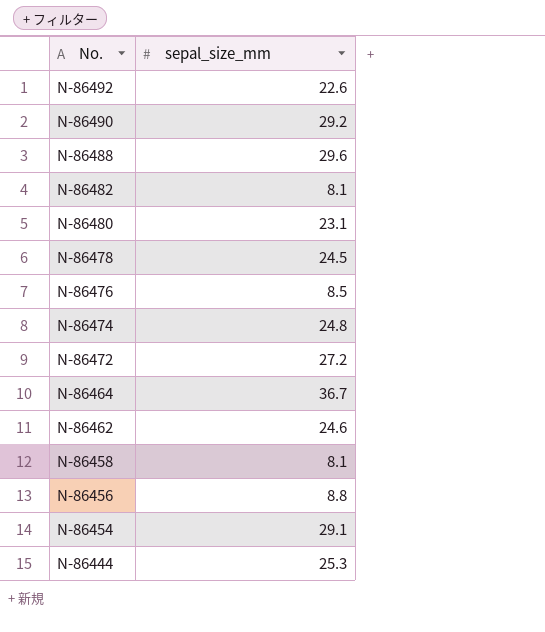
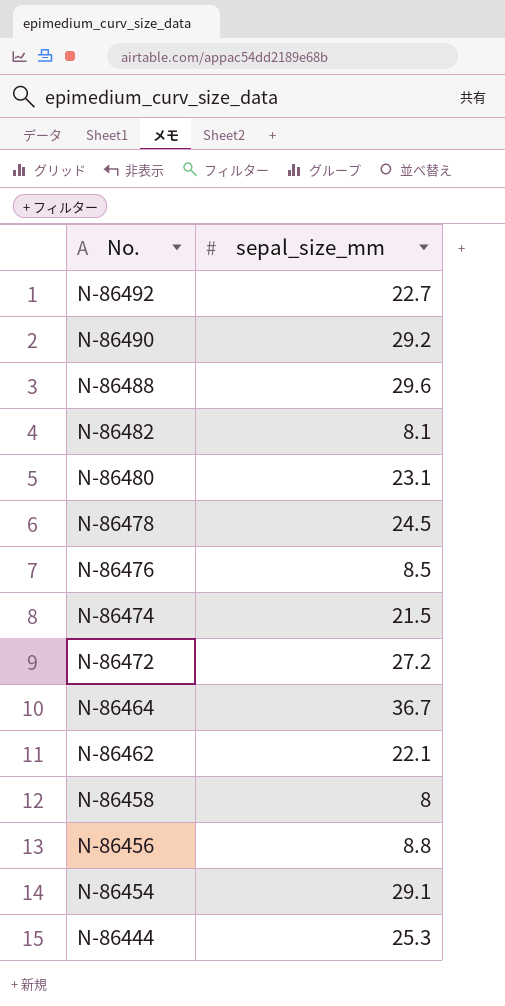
N-86492 | sepal_size_mm: 22.6 -> 22.7
N-86474 | sepal_size_mm: 24.8 -> 21.5
N-86462 | sepal_size_mm: 24.6 -> 22.1
N-86458 | sepal_size_mm: 8.1 -> 8

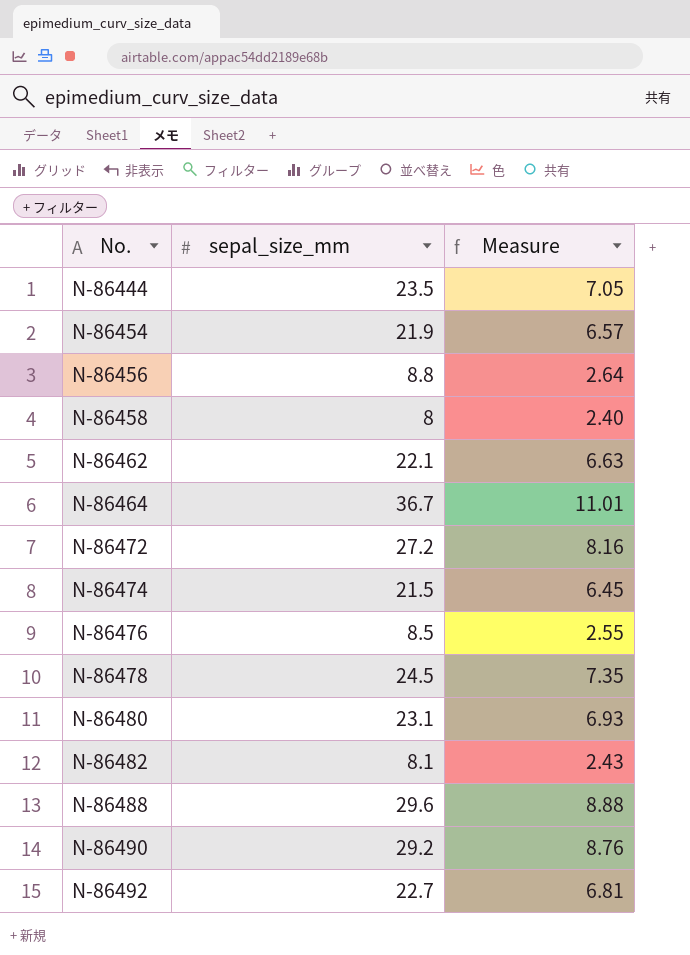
row order: No. descending -> No. ascending
column Measure | formula: none -> [sepal_size_mm] * 0.3
N-86444 | sepal_size_mm: 25.3 -> 23.5
N-86454 | sepal_size_mm: 29.1 -> 21.9

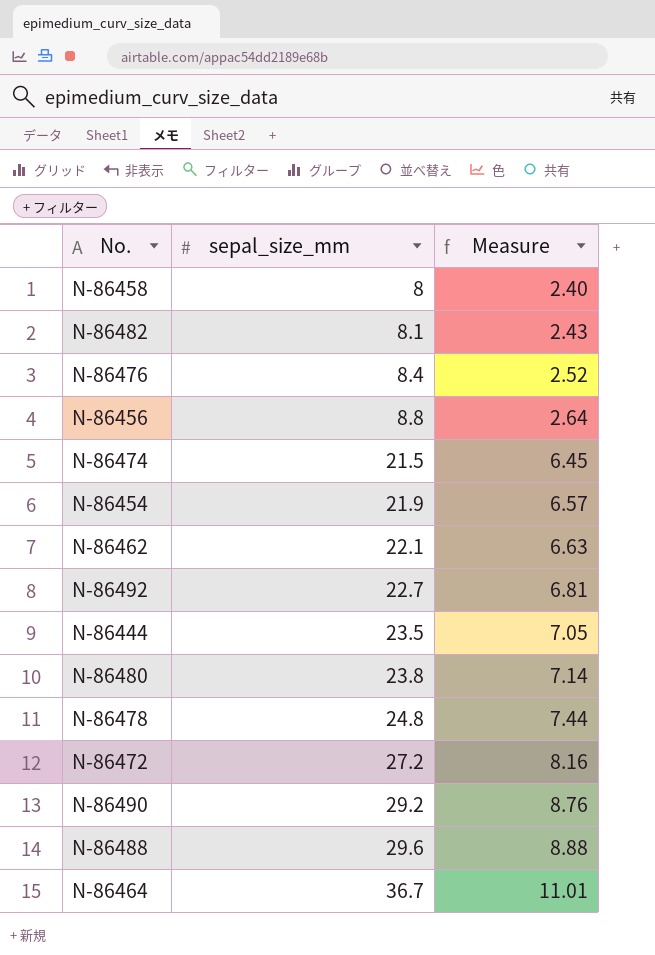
row order: No. ascending -> sepal_size_mm ascending
N-86476 | sepal_size_mm: 8.5 -> 8.4
N-86476 | Measure: 2.55 -> 2.52
N-86480 | sepal_size_mm: 23.1 -> 23.8
N-86480 | Measure: 6.93 -> 7.14
N-86478 | sepal_size_mm: 24.5 -> 24.8
N-86478 | Measure: 7.35 -> 7.44

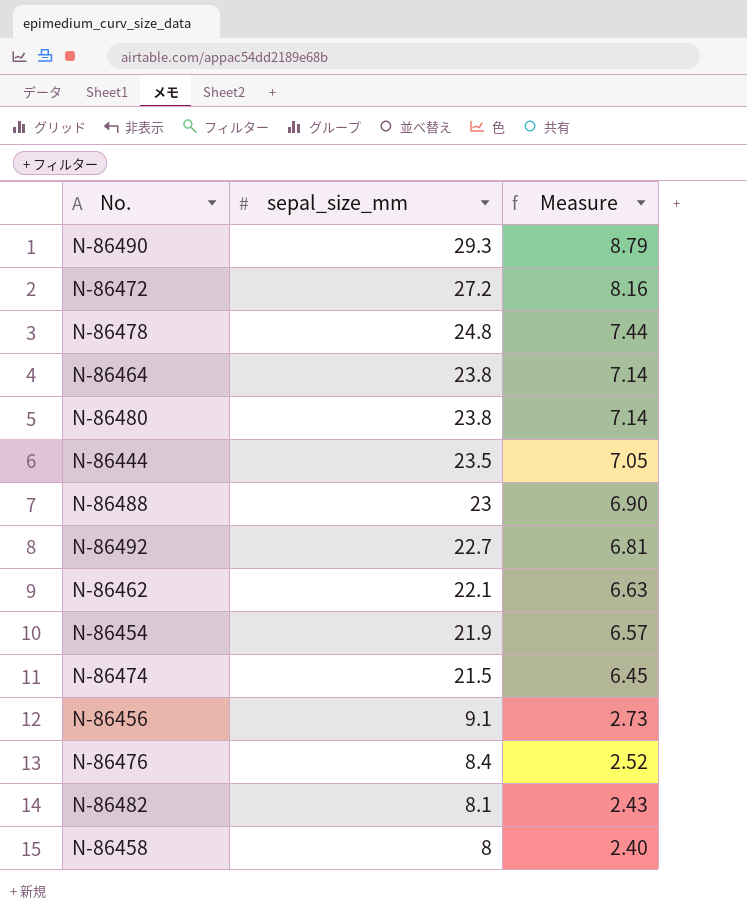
row order: sepal_size_mm ascending -> sepal_size_mm descending
N-86490 | sepal_size_mm: 29.2 -> 29.3
N-86490 | Measure: 8.76 -> 8.79
N-86464 | sepal_size_mm: 36.7 -> 23.8
N-86464 | Measure: 11.01 -> 7.14
N-86488 | sepal_size_mm: 29.6 -> 23
N-86488 | Measure: 8.88 -> 6.90
N-86456 | sepal_size_mm: 8.8 -> 9.1
N-86456 | Measure: 2.64 -> 2.73

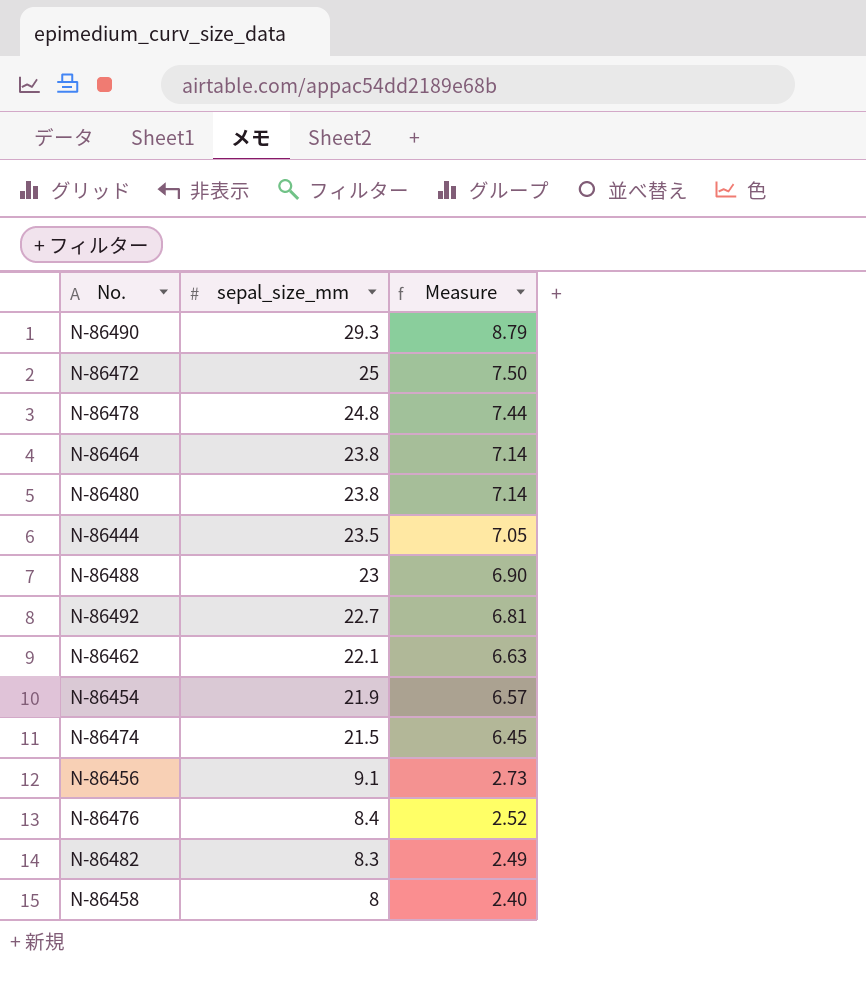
N-86472 | sepal_size_mm: 27.2 -> 25
N-86472 | Measure: 8.16 -> 7.50
N-86482 | sepal_size_mm: 8.1 -> 8.3
N-86482 | Measure: 2.43 -> 2.49

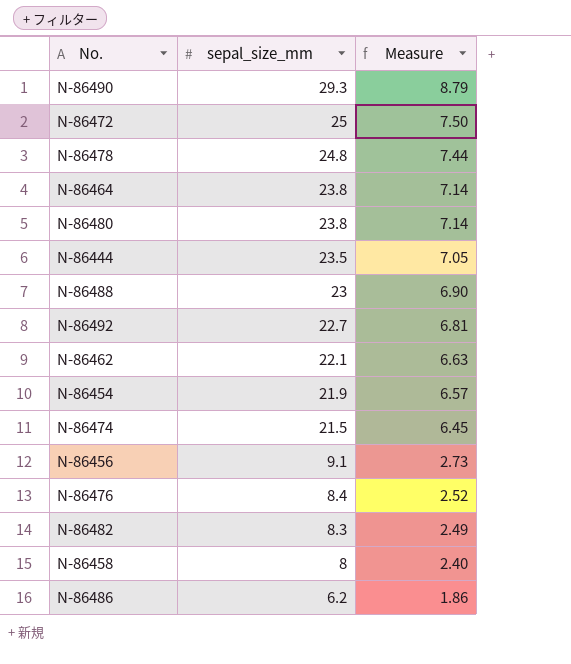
row N-86486: none -> 6.2 | 1.86

